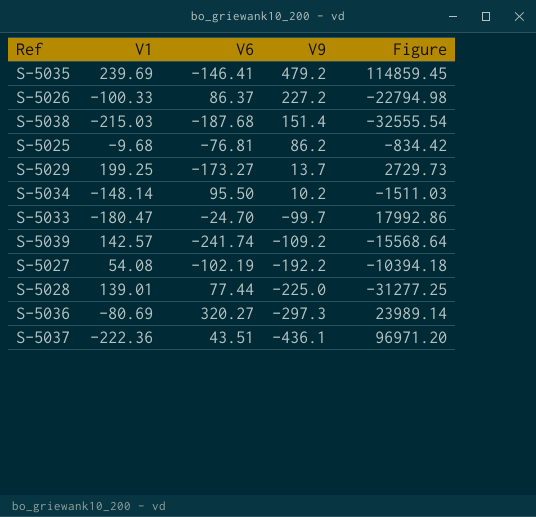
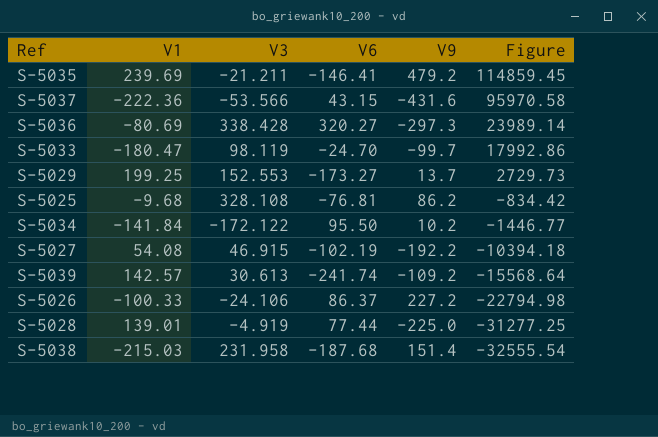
row order: V9 descending -> Figure descending
column V3 | position: none -> 3
S-5037 | V6: 43.51 -> 43.15
S-5037 | V9: -436.1 -> -431.6
S-5037 | Figure: 96971.20 -> 95970.58
S-5034 | V1: -148.14 -> -141.84
S-5034 | Figure: -1511.03 -> -1446.77

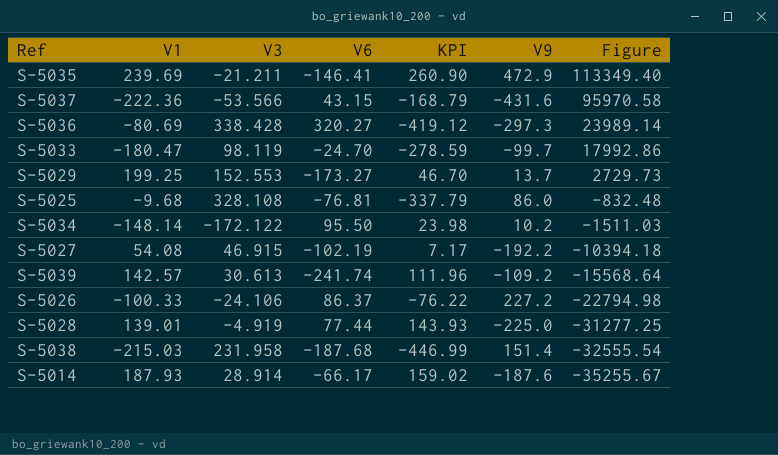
column KPI | formula: none -> [V1] - [V3]
S-5035 | V9: 479.2 -> 472.9
S-5035 | Figure: 114859.45 -> 113349.40
S-5025 | V9: 86.2 -> 86.0
S-5025 | Figure: -834.42 -> -832.48
S-5034 | V1: -141.84 -> -148.14
S-5034 | Figure: -1446.77 -> -1511.03
row S-5014: none -> 187.93 | 28.914 | -66.17 | 159.02 | -187.6 | -35255.67

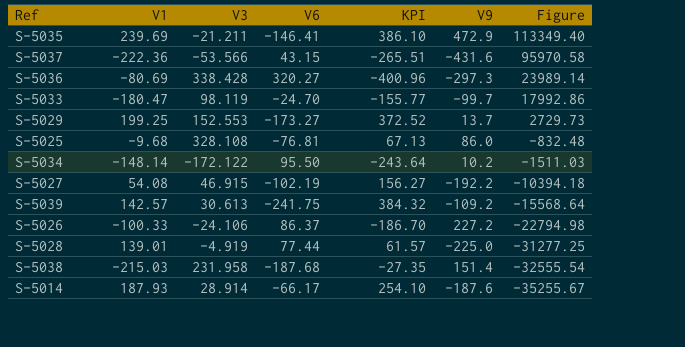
column KPI | formula: [V1] - [V3] -> [V1] - [V6]
S-5039 | V6: -241.74 -> -241.75

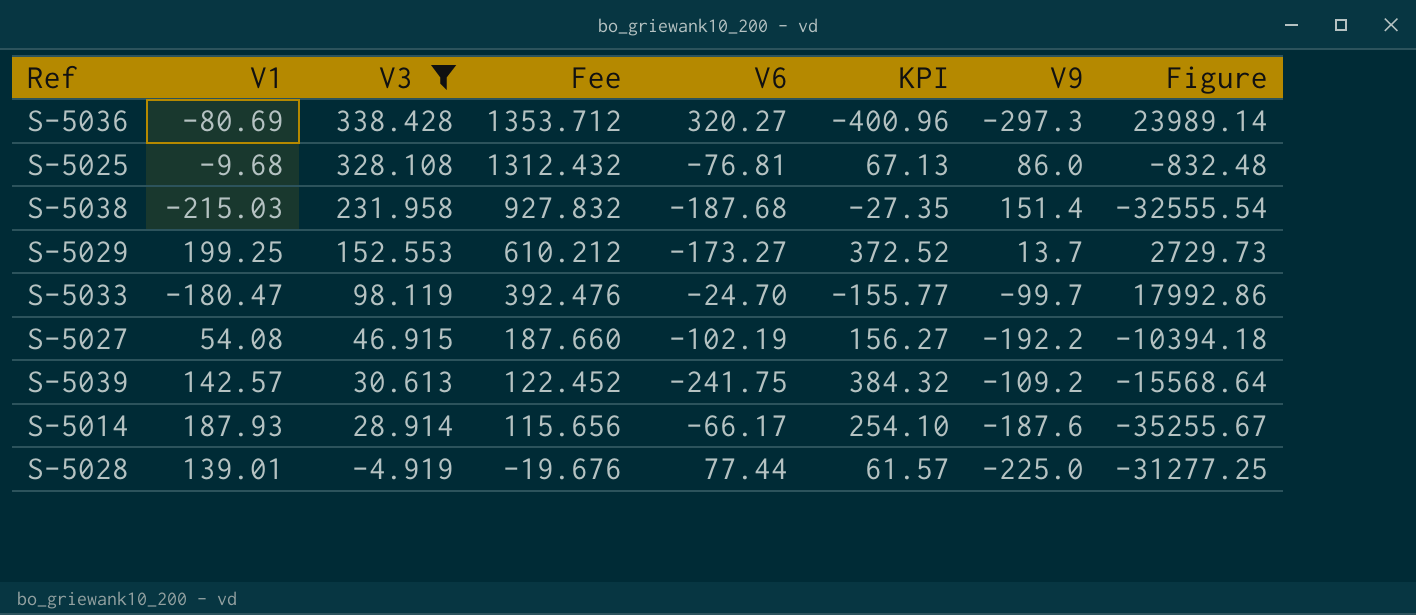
filter: none -> V3 >= -4.919
row order: Figure descending -> V3 descending
column Fee | formula: none -> [V3] * 4

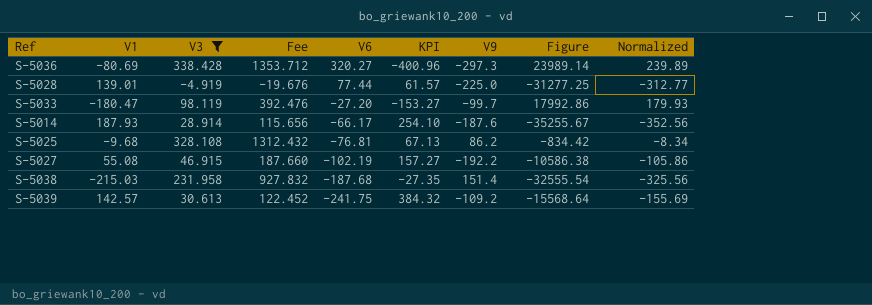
row order: V3 descending -> V6 descending
column Normalized | formula: none -> [Figure] * 0.01
row S-5029: 199.25 | 152.553 | 610.212 | -173.27 | 372.52 | 13.7 | 2729.73 -> none
S-5033 | V6: -24.70 -> -27.20
S-5033 | KPI: -155.77 -> -153.27
S-5025 | V9: 86.0 -> 86.2
S-5025 | Figure: -832.48 -> -834.42
S-5027 | V1: 54.08 -> 55.08
S-5027 | KPI: 156.27 -> 157.27
S-5027 | Figure: -10394.18 -> -10586.38

